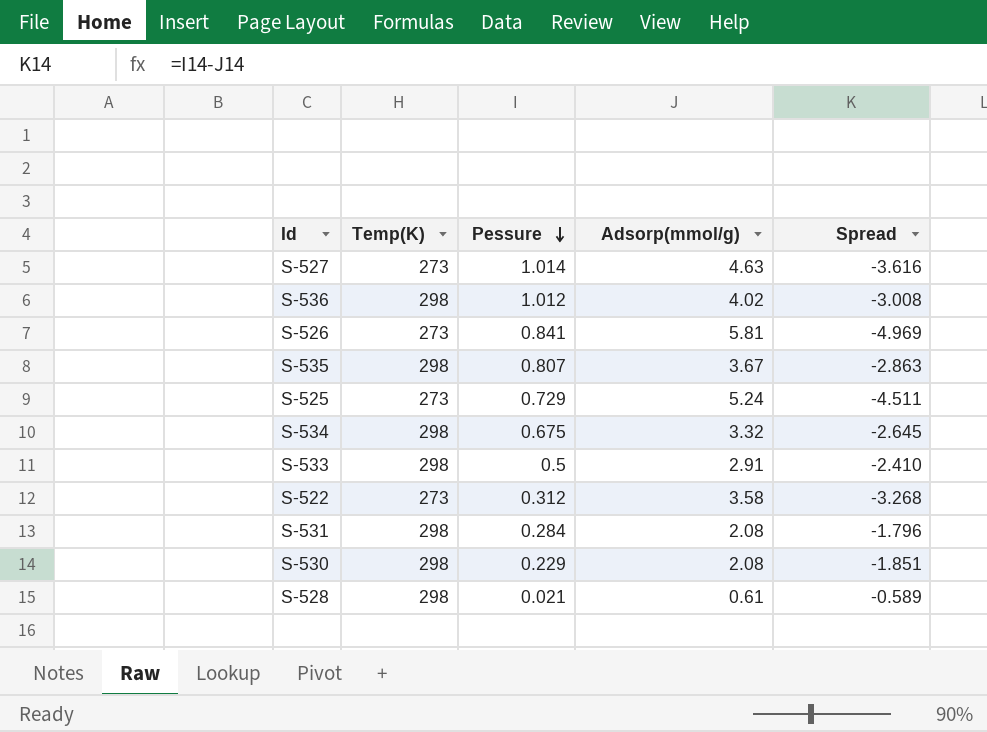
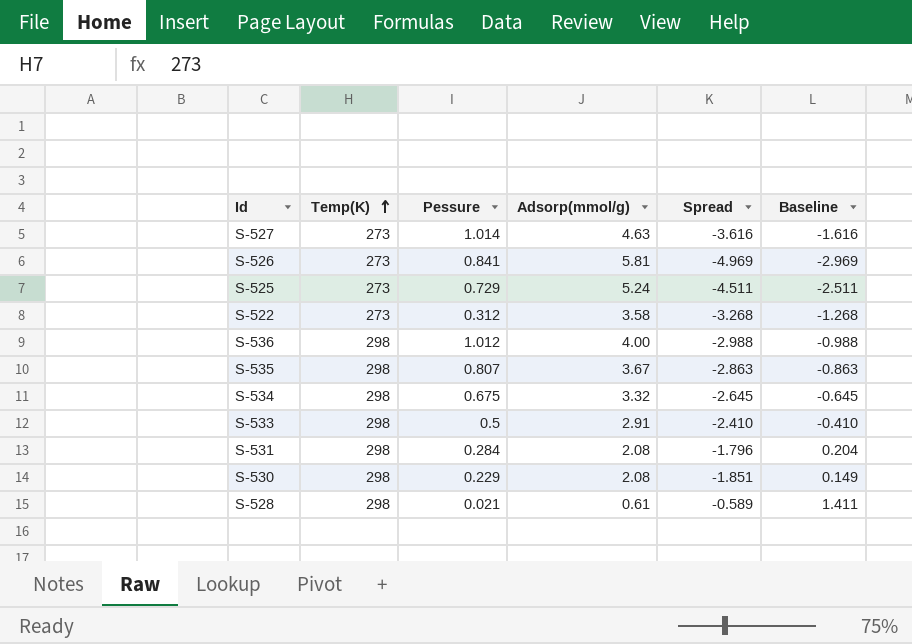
row order: Pessure descending -> Temp(K) ascending
column Baseline | formula: none -> [Spread] + 2
S-536 | Adsorp(mmol/g): 4.02 -> 4.00
S-536 | Spread: -3.008 -> -2.988

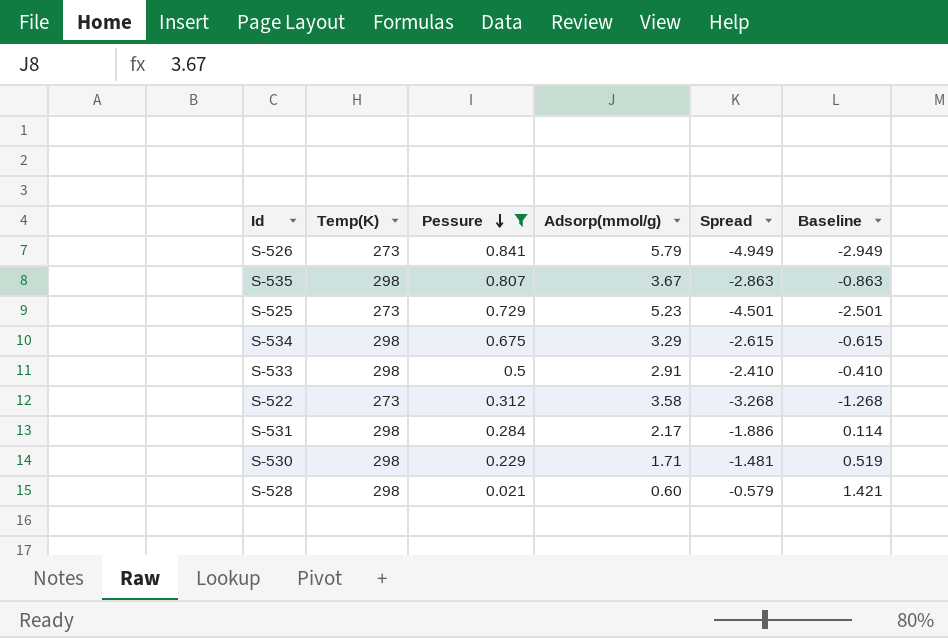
filter: none -> Pessure <= 0.841
row order: Temp(K) ascending -> Pessure descending
S-526 | Adsorp(mmol/g): 5.81 -> 5.79
S-526 | Spread: -4.969 -> -4.949
S-526 | Baseline: -2.969 -> -2.949
S-525 | Adsorp(mmol/g): 5.24 -> 5.23
S-525 | Spread: -4.511 -> -4.501
S-525 | Baseline: -2.511 -> -2.501
S-534 | Adsorp(mmol/g): 3.32 -> 3.29
S-534 | Spread: -2.645 -> -2.615
S-534 | Baseline: -0.645 -> -0.615
S-531 | Adsorp(mmol/g): 2.08 -> 2.17
S-531 | Spread: -1.796 -> -1.886
S-531 | Baseline: 0.204 -> 0.114
S-530 | Adsorp(mmol/g): 2.08 -> 1.71
S-530 | Spread: -1.851 -> -1.481
S-530 | Baseline: 0.149 -> 0.519
S-528 | Adsorp(mmol/g): 0.61 -> 0.60
S-528 | Spread: -0.589 -> -0.579
S-528 | Baseline: 1.411 -> 1.421

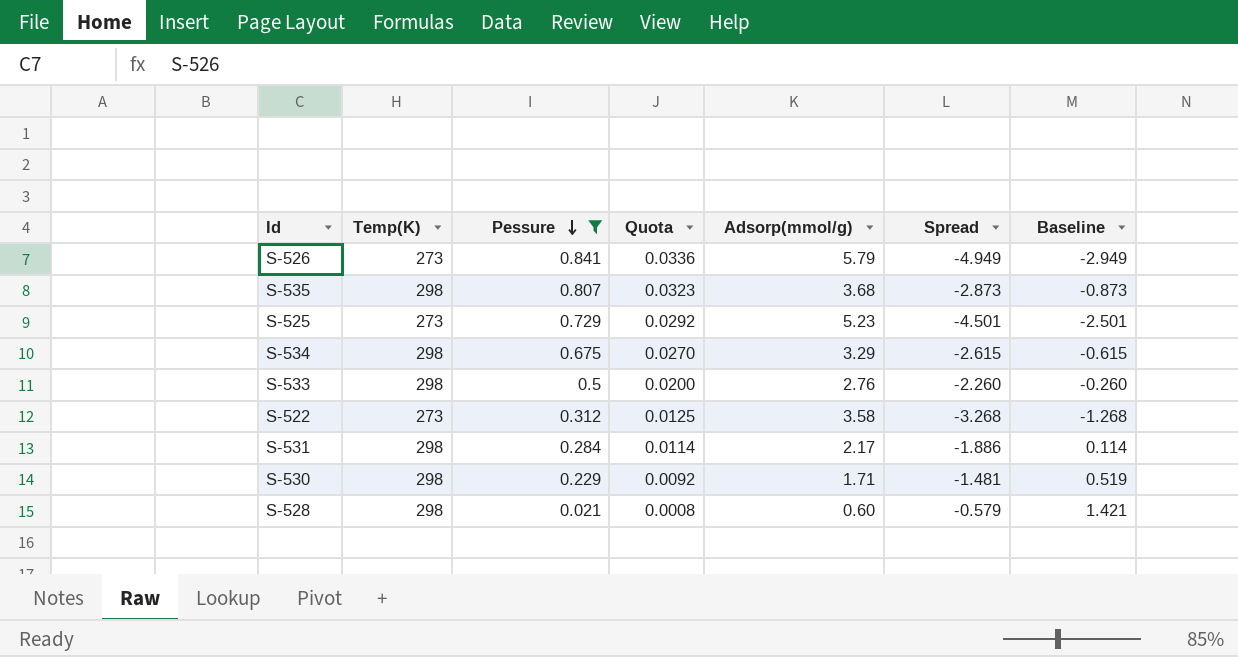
column Quota | formula: none -> [Pessure] * 0.04
S-535 | Adsorp(mmol/g): 3.67 -> 3.68
S-535 | Spread: -2.863 -> -2.873
S-535 | Baseline: -0.863 -> -0.873
S-533 | Adsorp(mmol/g): 2.91 -> 2.76
S-533 | Spread: -2.410 -> -2.260
S-533 | Baseline: -0.410 -> -0.260

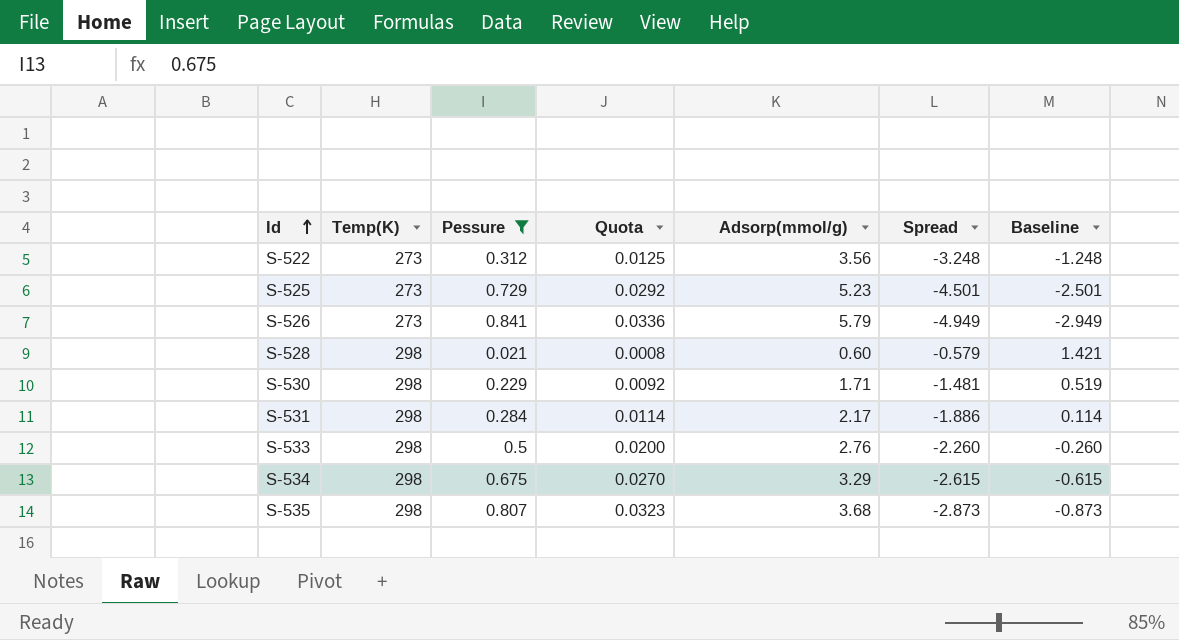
row order: Pessure descending -> Id ascending
S-522 | Adsorp(mmol/g): 3.58 -> 3.56
S-522 | Spread: -3.268 -> -3.248
S-522 | Baseline: -1.268 -> -1.248

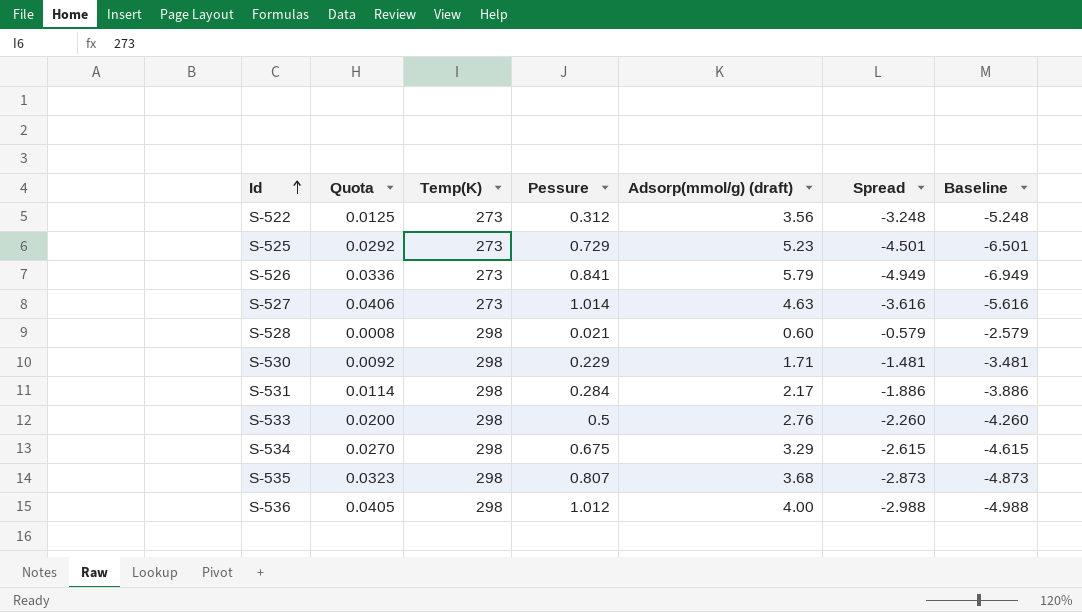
filter: Pessure <= 0.841 -> none
column Quota | position: 4 -> 2
column name: Adsorp(mmol/g) -> Adsorp(mmol/g) (draft)
column Baseline | formula: [Spread] + 2 -> [Spread] - 2

